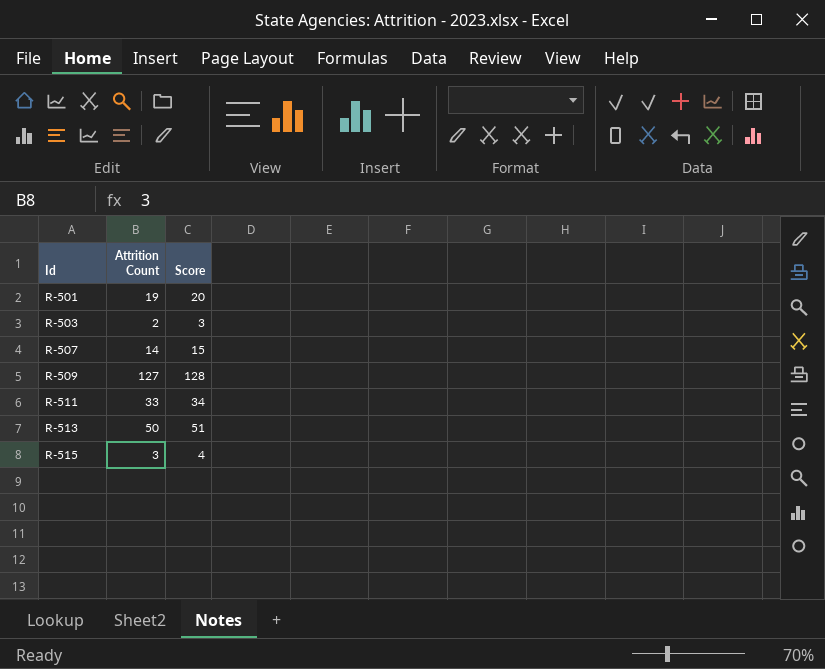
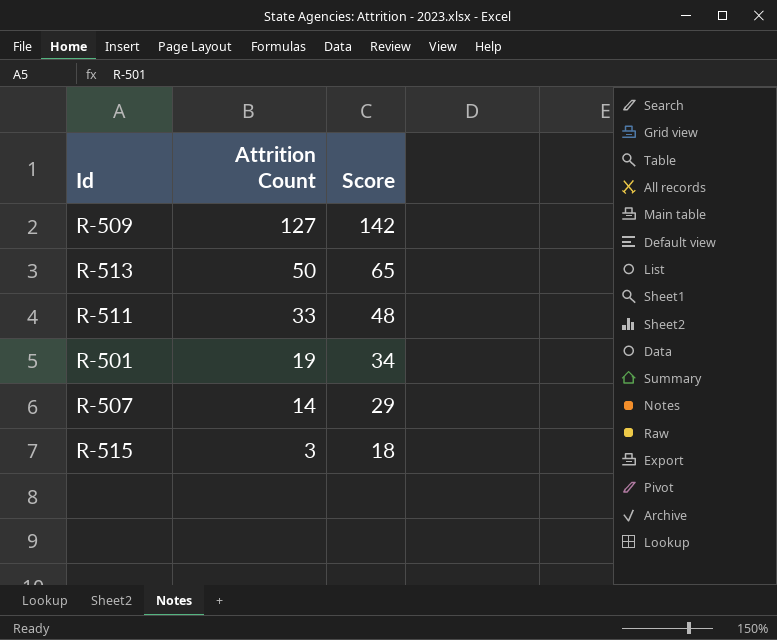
row order: Id ascending -> Attrition Count descending
column Score | formula: [Attrition Count] + 1 -> [Attrition Count] + 15
row R-503: 2 | 3 -> none

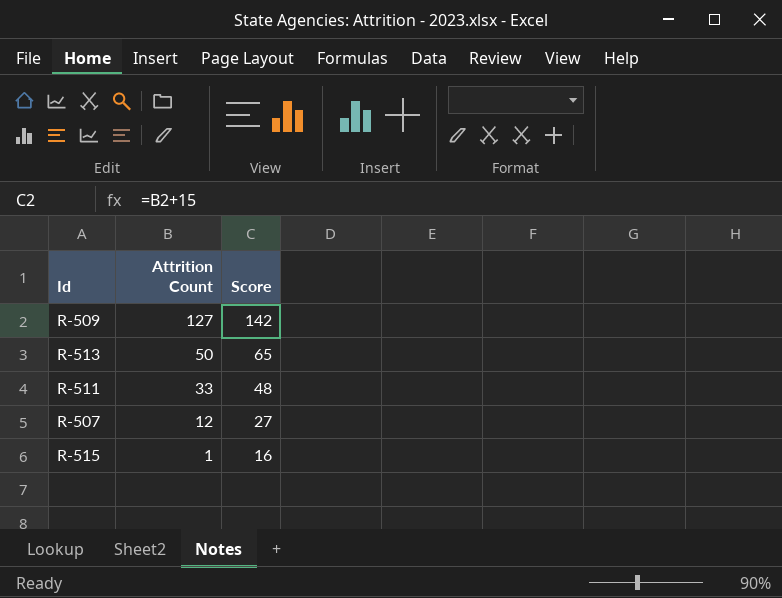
row R-501: 19 | 34 -> none
R-507 | Attrition Count: 14 -> 12
R-507 | Score: 29 -> 27
R-515 | Attrition Count: 3 -> 1
R-515 | Score: 18 -> 16

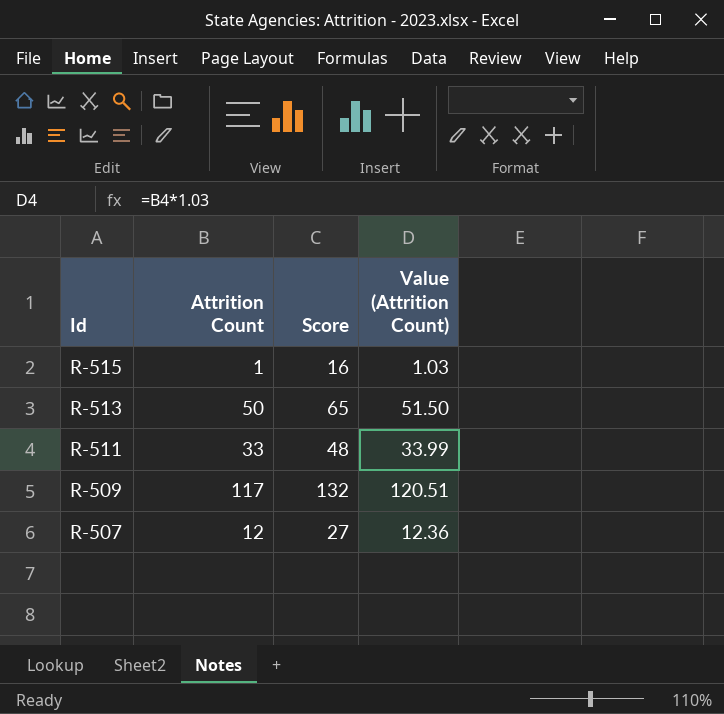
row order: Attrition Count descending -> Id descending
column Value (Attrition Count) | formula: none -> [Attrition Count] * 1.03
R-509 | Attrition Count: 127 -> 117
R-509 | Score: 142 -> 132

